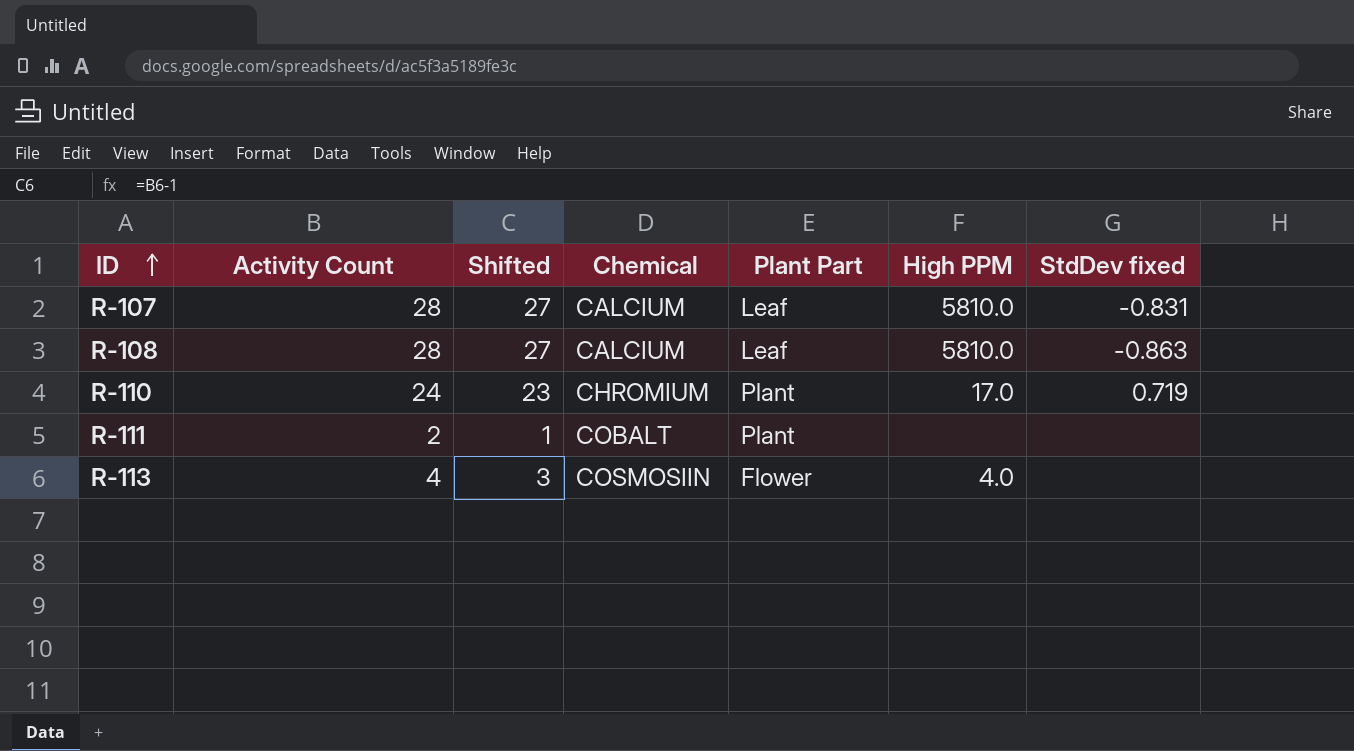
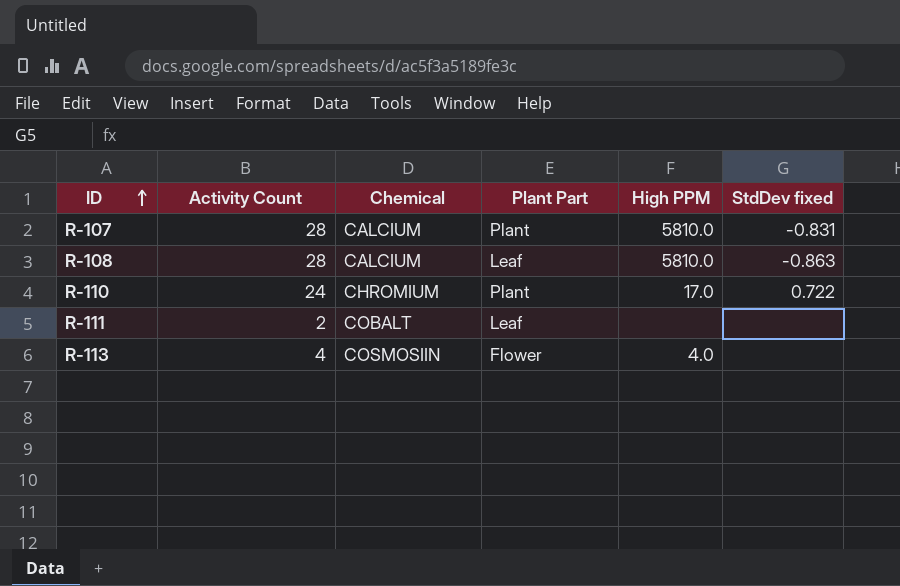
column Shifted | formula: [Activity Count] - 1 -> none
R-107 | Plant Part: Leaf -> Plant
R-110 | StdDev fixed: 0.719 -> 0.722
R-111 | Plant Part: Plant -> Leaf

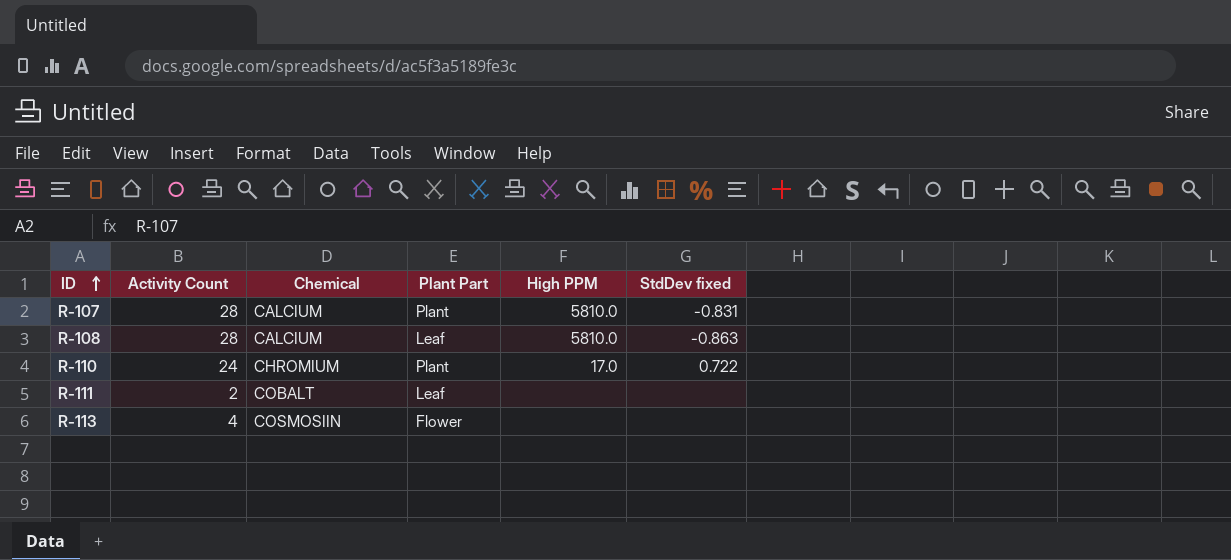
R-113 | High PPM: 4.0 -> none

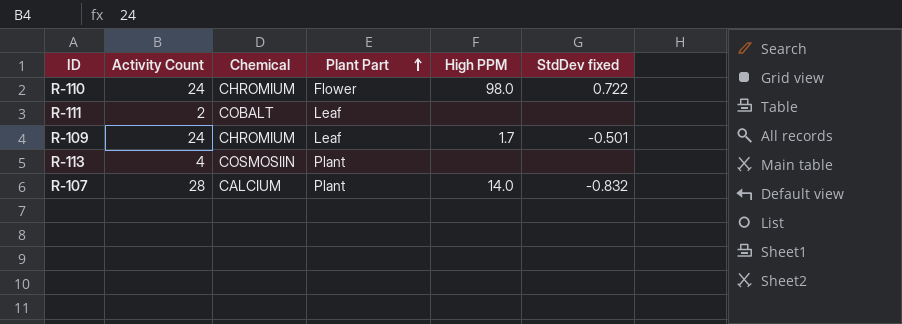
row order: ID ascending -> Plant Part ascending
row R-108: 28 | CALCIUM | Leaf | 5810.0 | -0.863 -> none
R-110 | Plant Part: Plant -> Flower
R-110 | High PPM: 17.0 -> 98.0
row R-109: none -> 24 | CHROMIUM | Leaf | 1.7 | -0.501
R-113 | Plant Part: Flower -> Plant
R-107 | High PPM: 5810.0 -> 14.0
R-107 | StdDev fixed: -0.831 -> -0.832

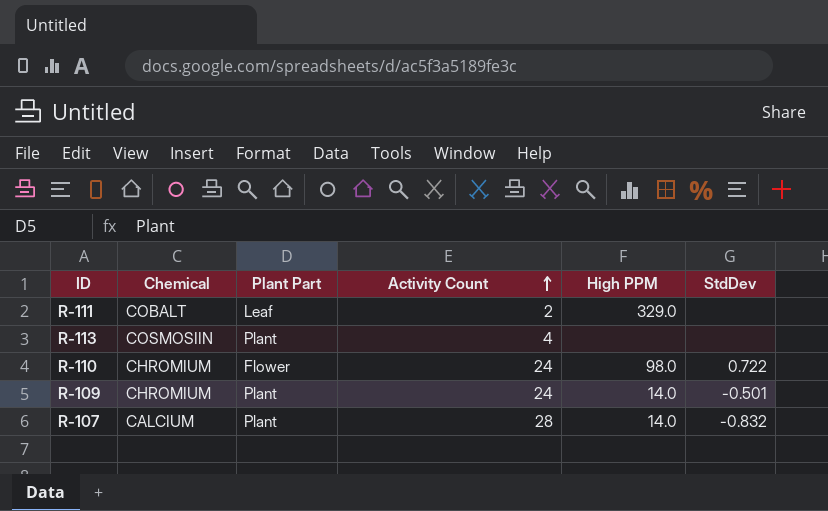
row order: Plant Part ascending -> Activity Count ascending
column Activity Count | position: 2 -> 4
column name: StdDev fixed -> StdDev
R-111 | High PPM: none -> 329.0
R-109 | Plant Part: Leaf -> Plant
R-109 | High PPM: 1.7 -> 14.0

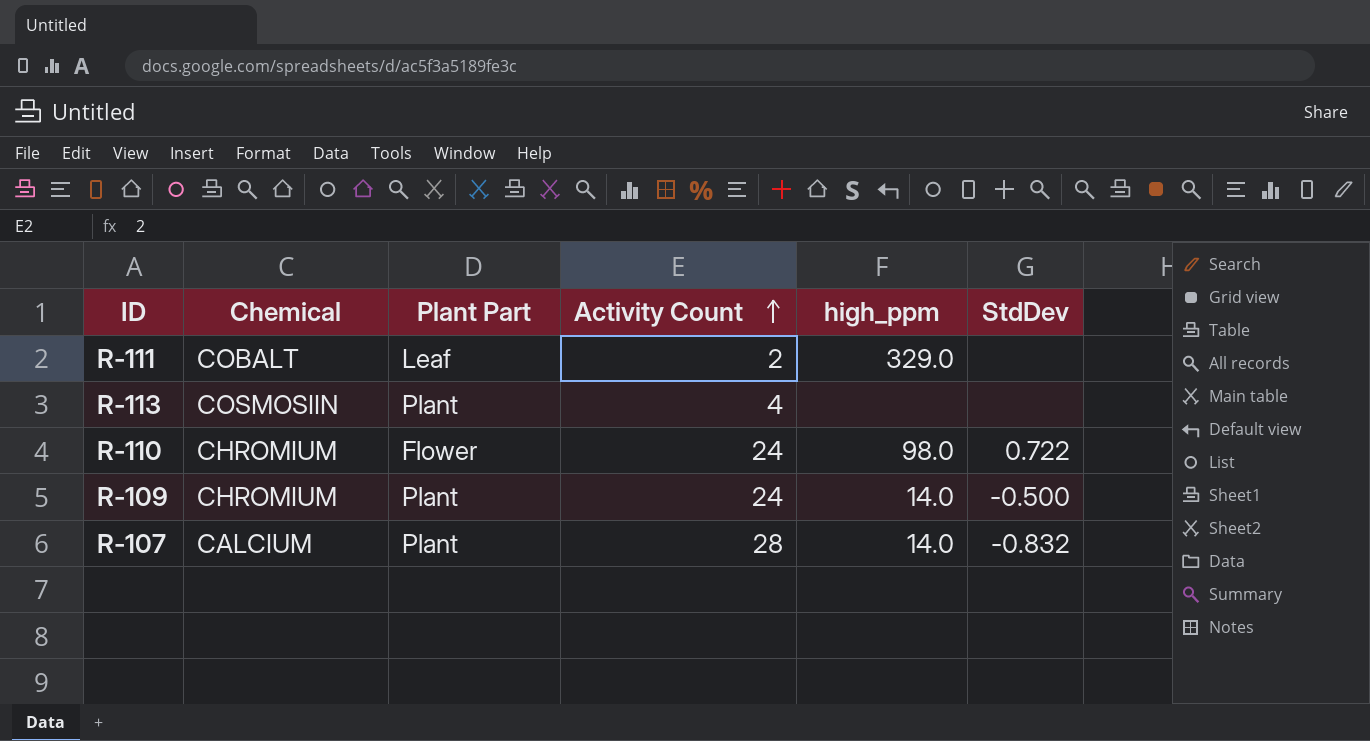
column name: High PPM -> high_ppm
R-109 | StdDev: -0.501 -> -0.500

